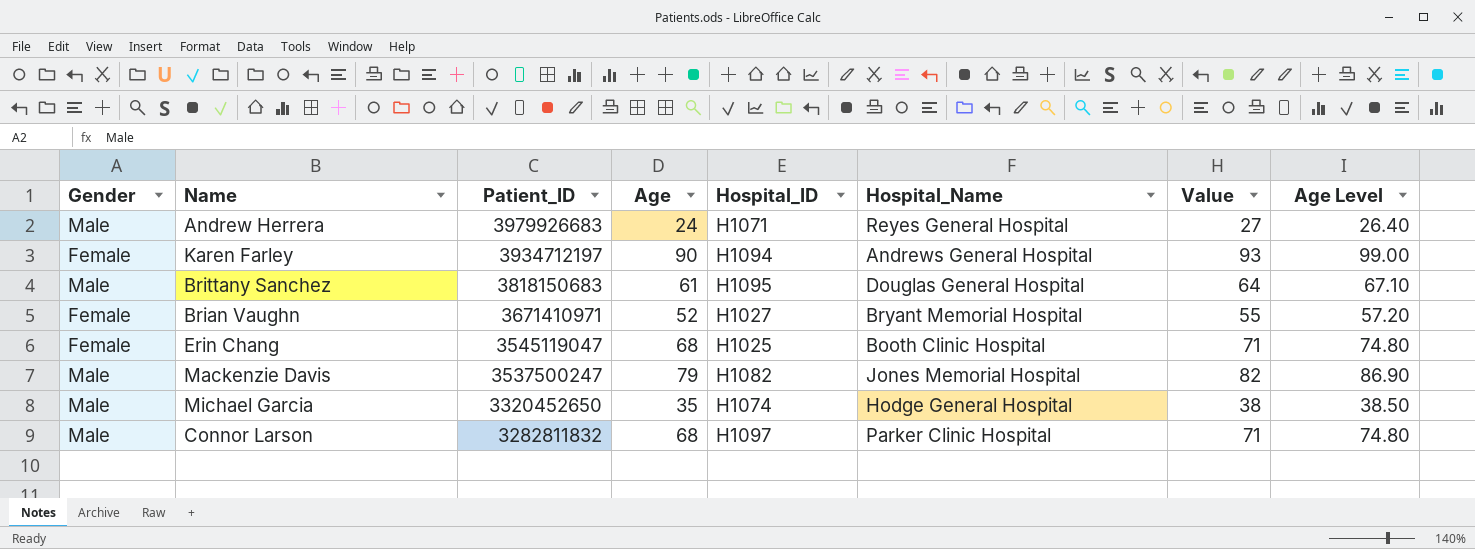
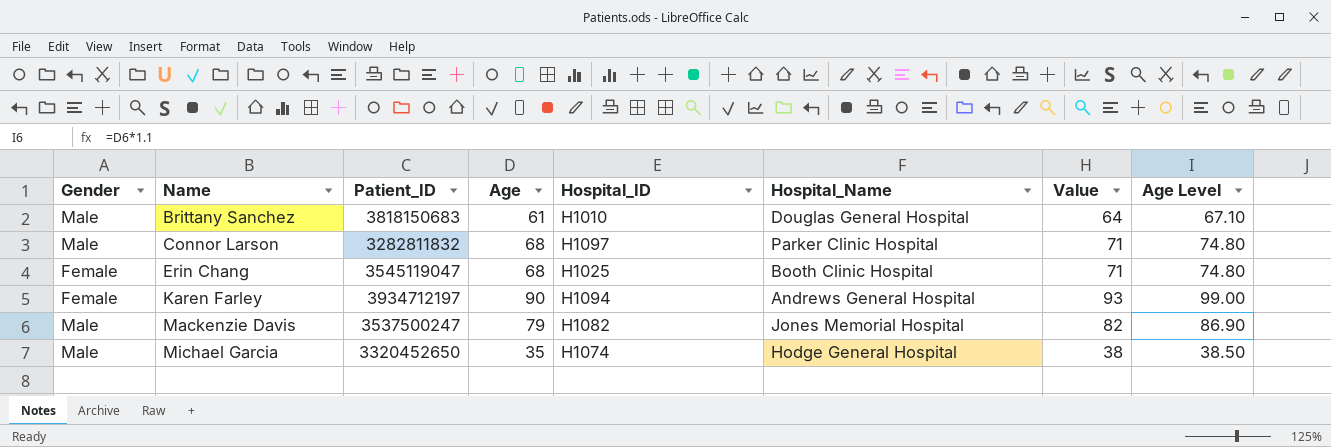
row order: Patient_ID descending -> Name ascending
row Andrew Herrera: Male | 3979926683 | 24 | H1071 | Reyes General Hospital | 27 | 26.40 -> none
row Brian Vaughn: Female | 3671410971 | 52 | H1027 | Bryant Memorial Hospital | 55 | 57.20 -> none
Brittany Sanchez | Hospital_ID: H1095 -> H1010

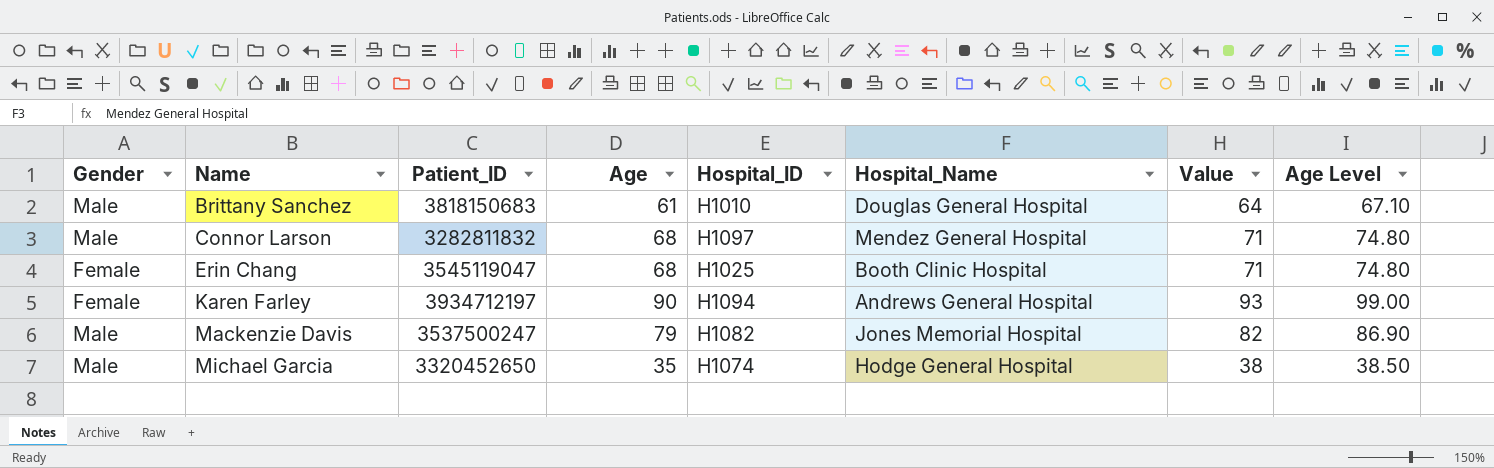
Connor Larson | Hospital_Name: Parker Clinic Hospital -> Mendez General Hospital

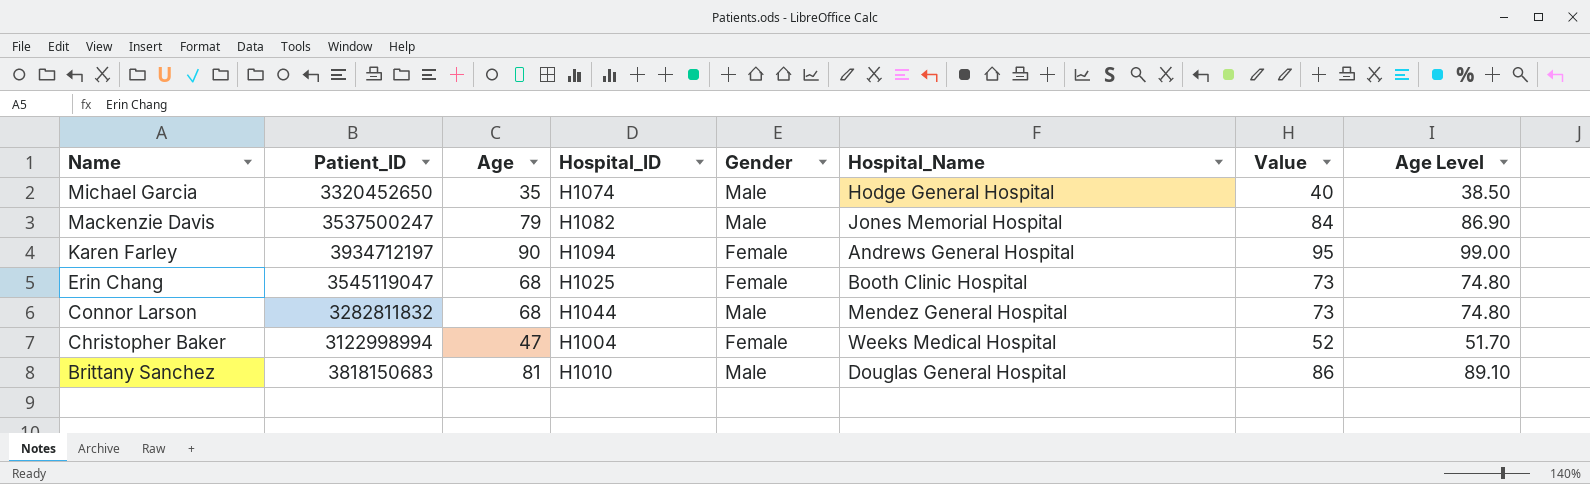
row order: Name ascending -> Name descending
column Gender | position: 1 -> 5
column Value | formula: [Age] + 3 -> [Age] + 5
Connor Larson | Hospital_ID: H1097 -> H1044
row Christopher Baker: none -> 3122998994 | 47 | H1004 | Female | Weeks Medical Hospital | 52 | 51.70
Brittany Sanchez | Age: 61 -> 81
Brittany Sanchez | Age Level: 67.10 -> 89.10

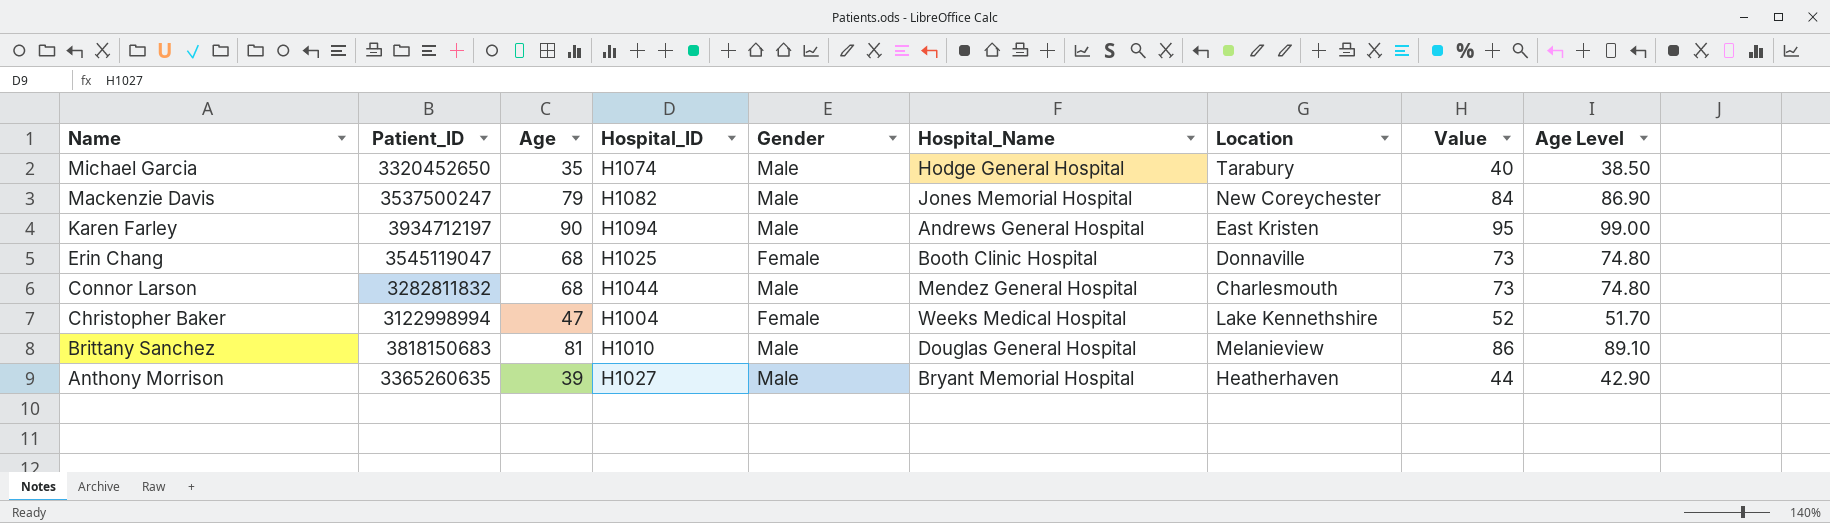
column Location | position: none -> 7
Karen Farley | Gender: Female -> Male
row Anthony Morrison: none -> 3365260635 | 39 | H1027 | Male | Bryant Memorial Hospital | Heatherhaven | 44 | 42.90

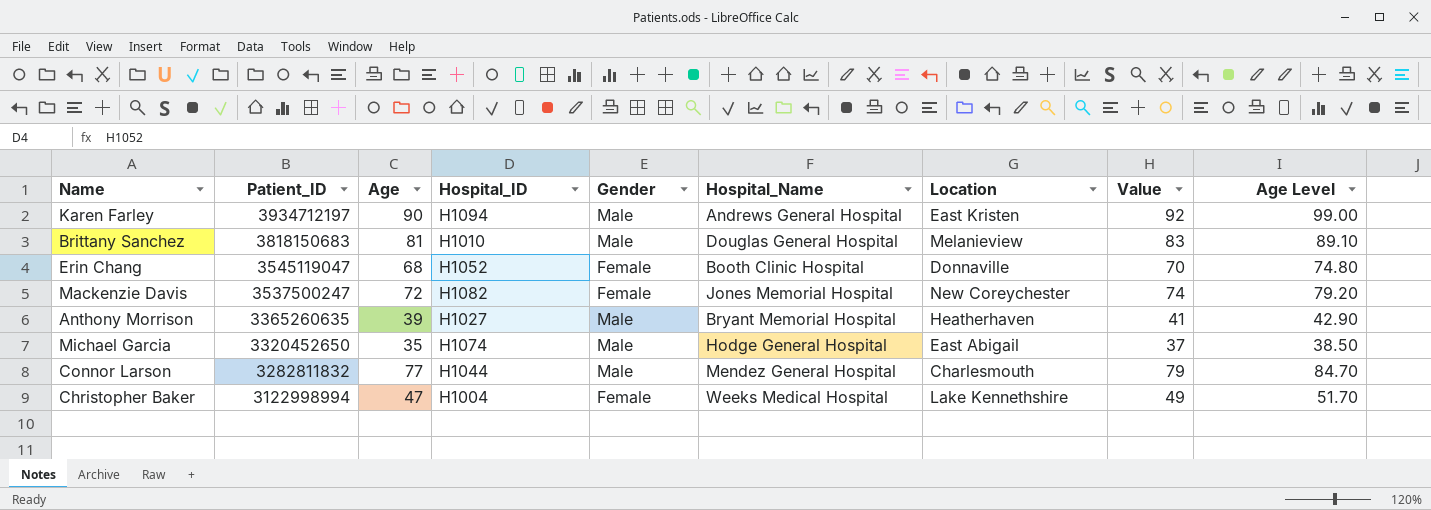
row order: Name descending -> Patient_ID descending
column Value | formula: [Age] + 5 -> [Age] + 2
Erin Chang | Hospital_ID: H1025 -> H1052
Mackenzie Davis | Age: 79 -> 72
Mackenzie Davis | Gender: Male -> Female
Mackenzie Davis | Age Level: 86.90 -> 79.20
Michael Garcia | Location: Tarabury -> East Abigail
Connor Larson | Age: 68 -> 77
Connor Larson | Age Level: 74.80 -> 84.70

